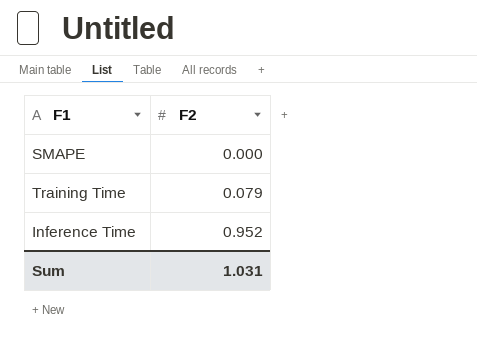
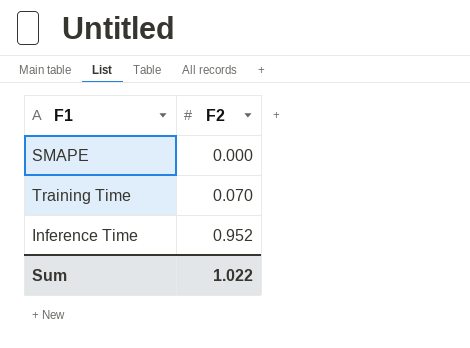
Training Time | F2: 0.079 -> 0.070
Sum | F2: 1.031 -> 1.022

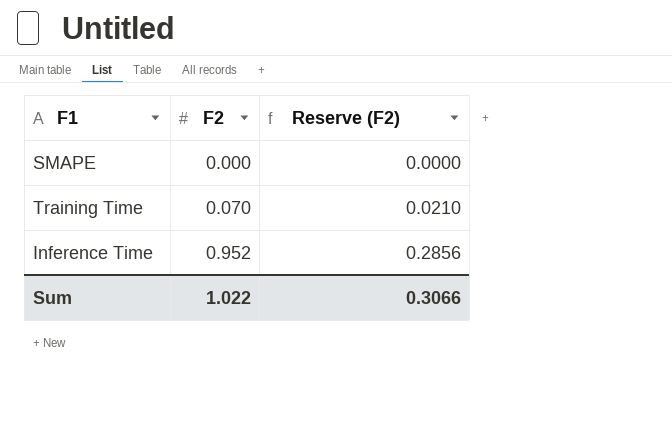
column Reserve (F2) | formula: none -> [F2] * 0.3

